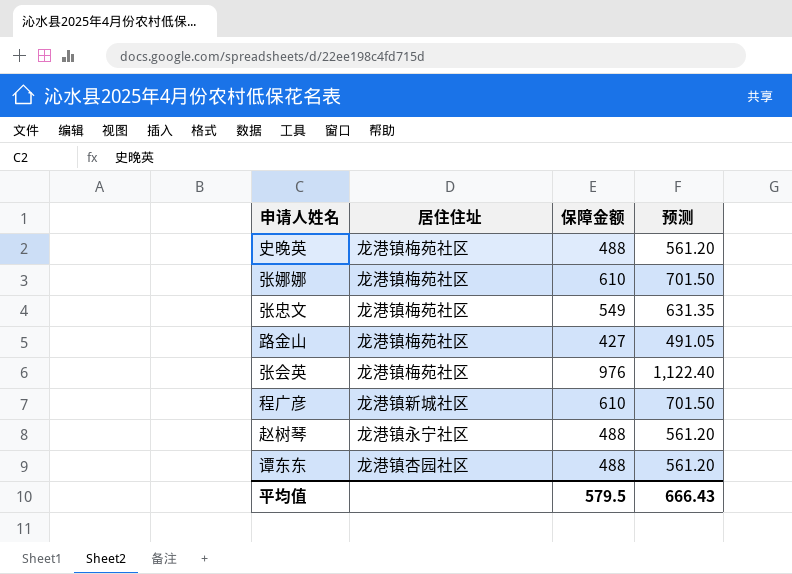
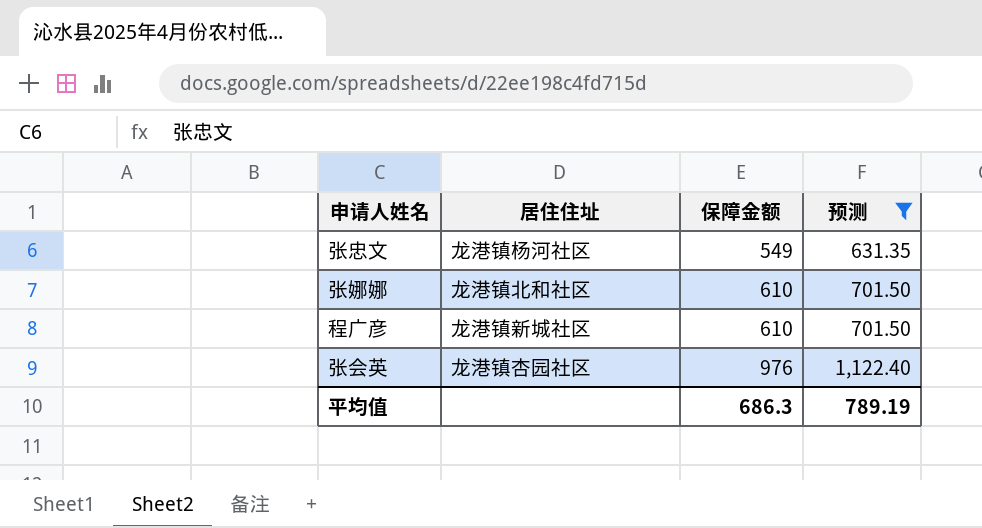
filter: none -> 预测 >= 631.35
row order: none -> 保障金额 ascending
张忠文 | 居住住址: 龙港镇梅苑社区 -> 龙港镇杨河社区
张娜娜 | 居住住址: 龙港镇梅苑社区 -> 龙港镇北和社区
张会英 | 居住住址: 龙港镇梅苑社区 -> 龙港镇杏园社区
平均值 | 保障金额: 579.5 -> 686.3
平均值 | 预测: 666.43 -> 789.19

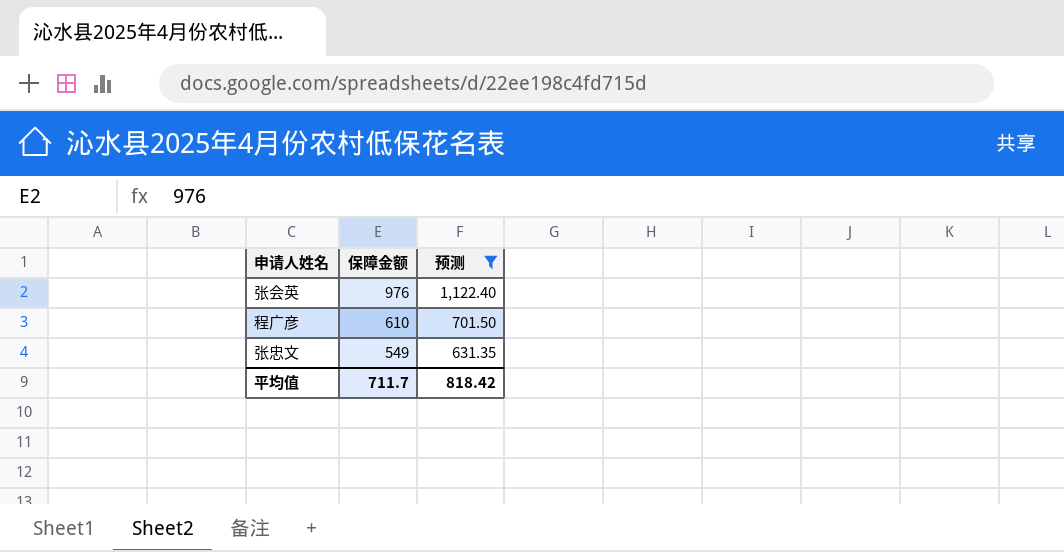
row order: 保障金额 ascending -> 保障金额 descending
column 居住住址 | position: 2 -> none
row 张娜娜: 龙港镇北和社区 | 610 | 701.50 -> none
平均值 | 保障金额: 686.3 -> 711.7
平均值 | 预测: 789.19 -> 818.42

